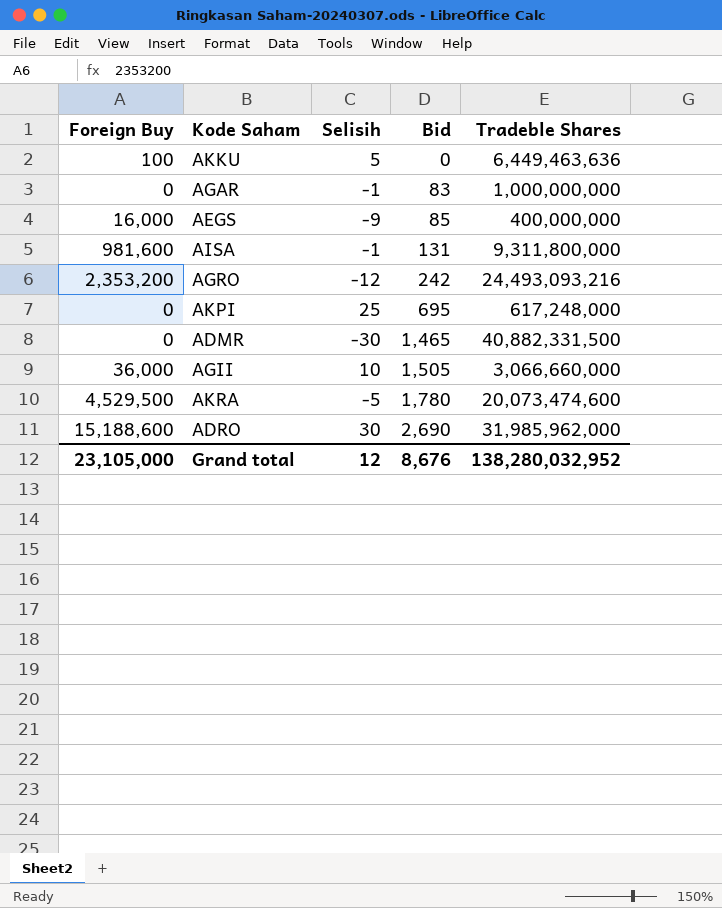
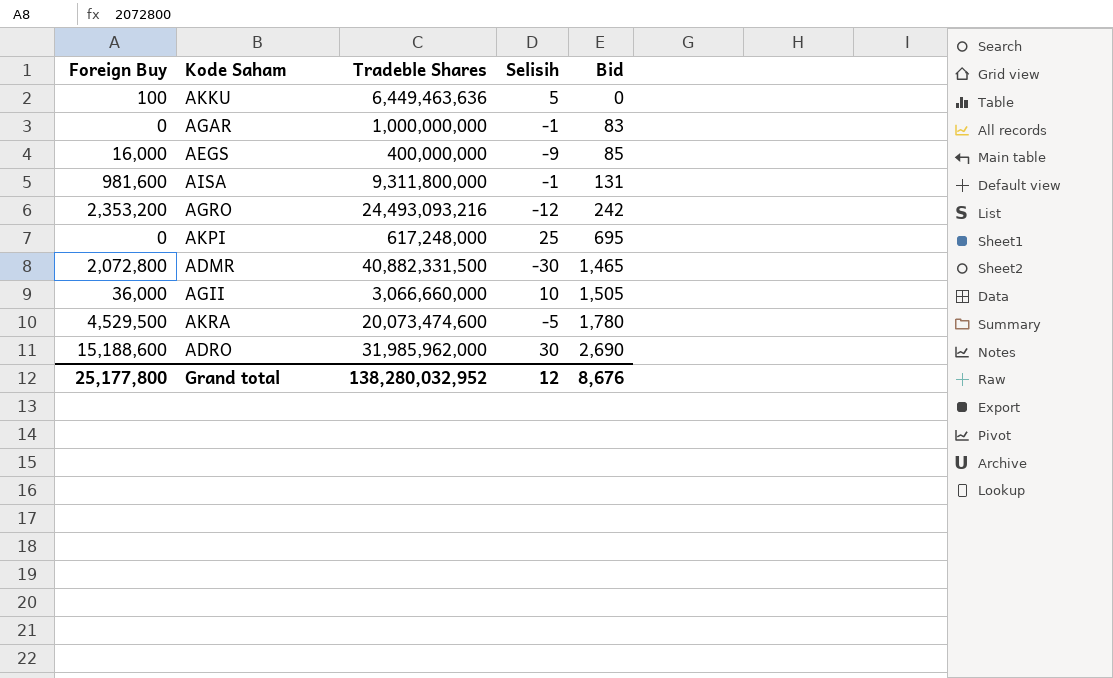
column Tradeble Shares | position: 5 -> 3
ADMR | Foreign Buy: 0 -> 2,072,800
Grand total | Foreign Buy: 23,105,000 -> 25,177,800

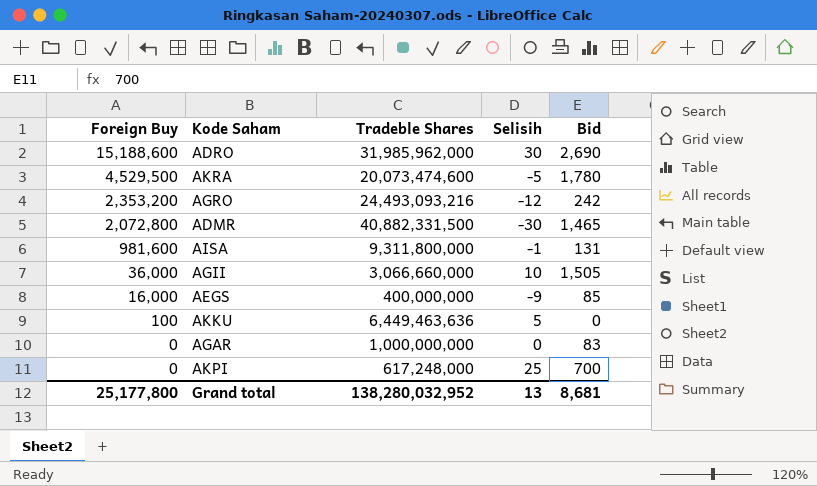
row order: Bid ascending -> Foreign Buy descending
AGAR | Selisih: -1 -> 0
AKPI | Bid: 695 -> 700
Grand total | Selisih: 12 -> 13
Grand total | Bid: 8,676 -> 8,681

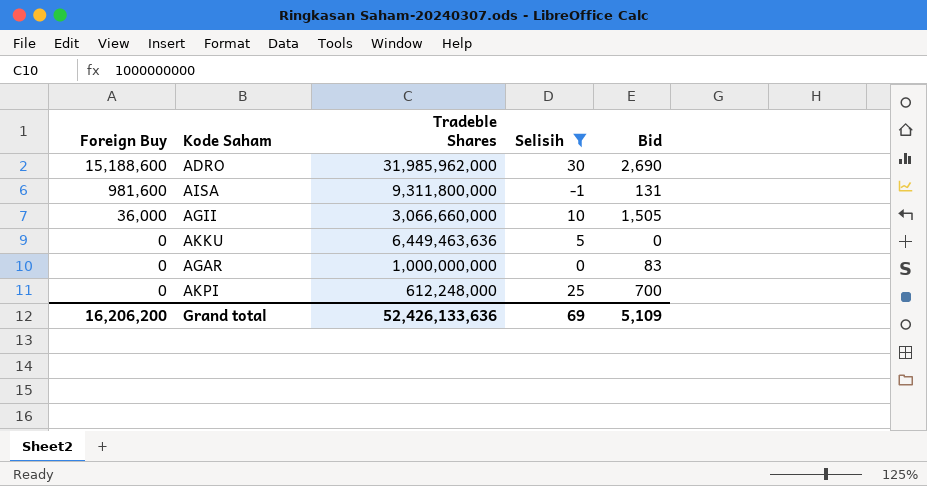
filter: none -> Selisih >= -1
AKKU | Foreign Buy: 100 -> 0
AKPI | Tradeble Shares: 617,248,000 -> 612,248,000
Grand total | Foreign Buy: 25,177,800 -> 16,206,200
Grand total | Tradeble Shares: 138,280,032,952 -> 52,426,133,636
Grand total | Selisih: 13 -> 69
Grand total | Bid: 8,681 -> 5,109

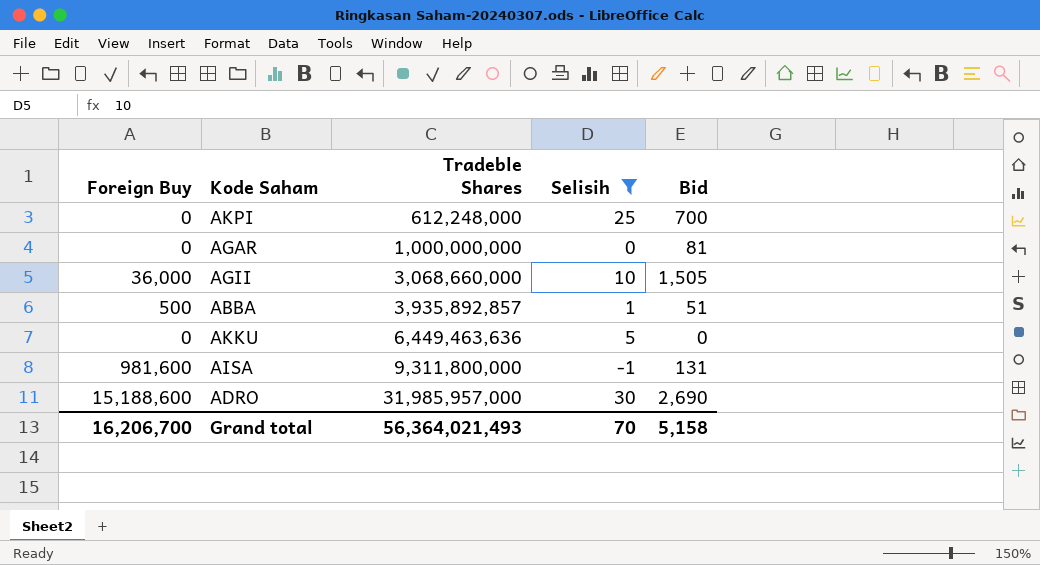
row order: Foreign Buy descending -> Tradeble Shares ascending
AGAR | Bid: 83 -> 81
AGII | Tradeble Shares: 3,066,660,000 -> 3,068,660,000
row ABBA: none -> 500 | 3,935,892,857 | 1 | 51
ADRO | Tradeble Shares: 31,985,962,000 -> 31,985,957,000
Grand total | Foreign Buy: 16,206,200 -> 16,206,700
Grand total | Tradeble Shares: 52,426,133,636 -> 56,364,021,493
Grand total | Selisih: 69 -> 70
Grand total | Bid: 5,109 -> 5,158

